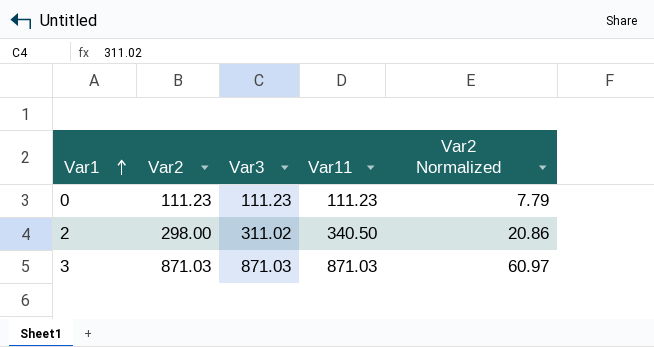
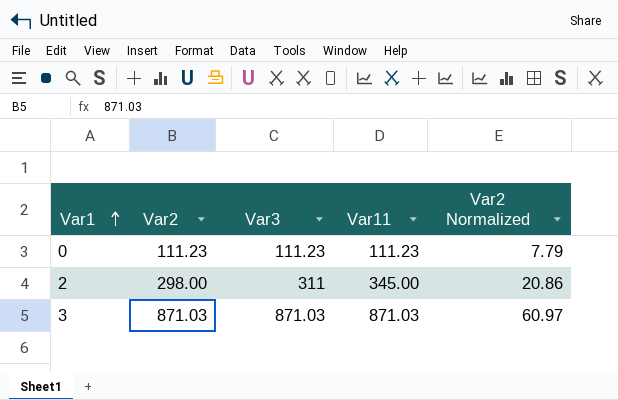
2 | Var3: 311.02 -> 311
2 | Var11: 340.50 -> 345.00

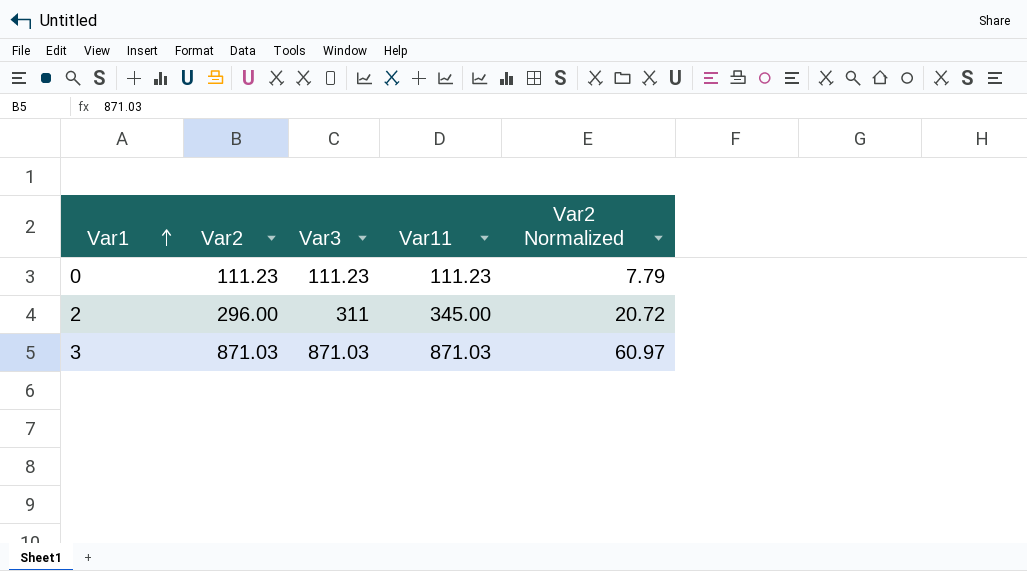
2 | Var2: 298.00 -> 296.00
2 | Var2 Normalized: 20.86 -> 20.72

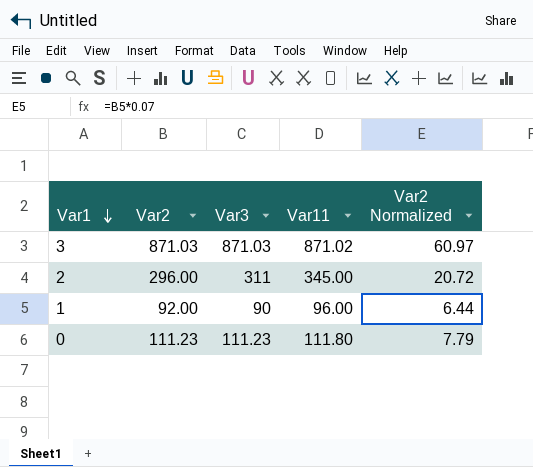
row order: Var1 ascending -> Var1 descending
3 | Var11: 871.03 -> 871.02
row 1: none -> 92.00 | 90 | 96.00 | 6.44
0 | Var11: 111.23 -> 111.80

